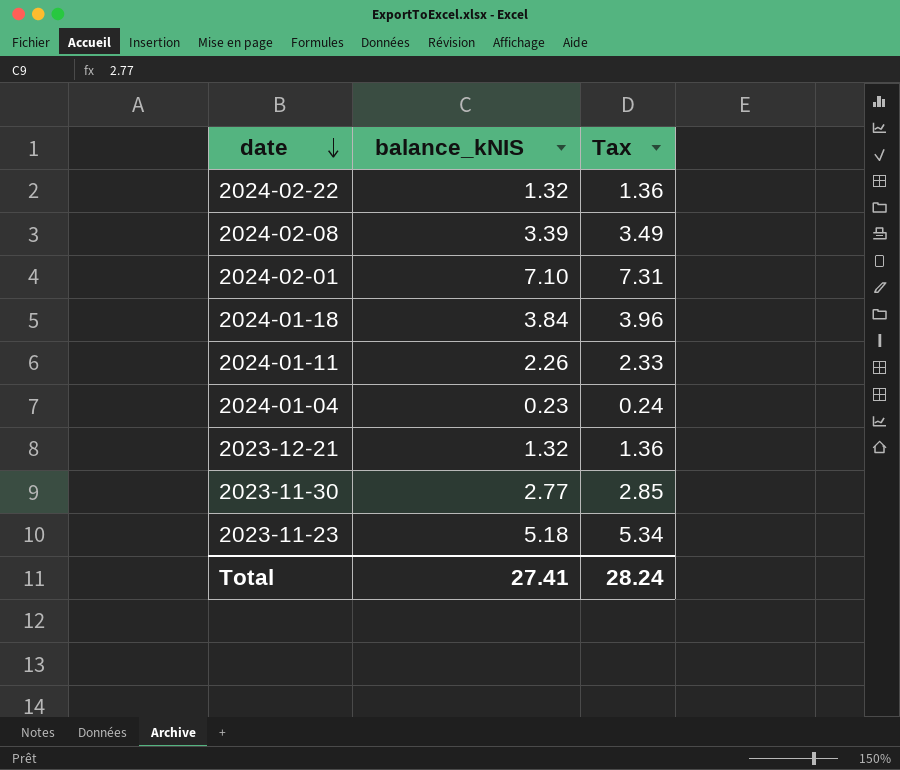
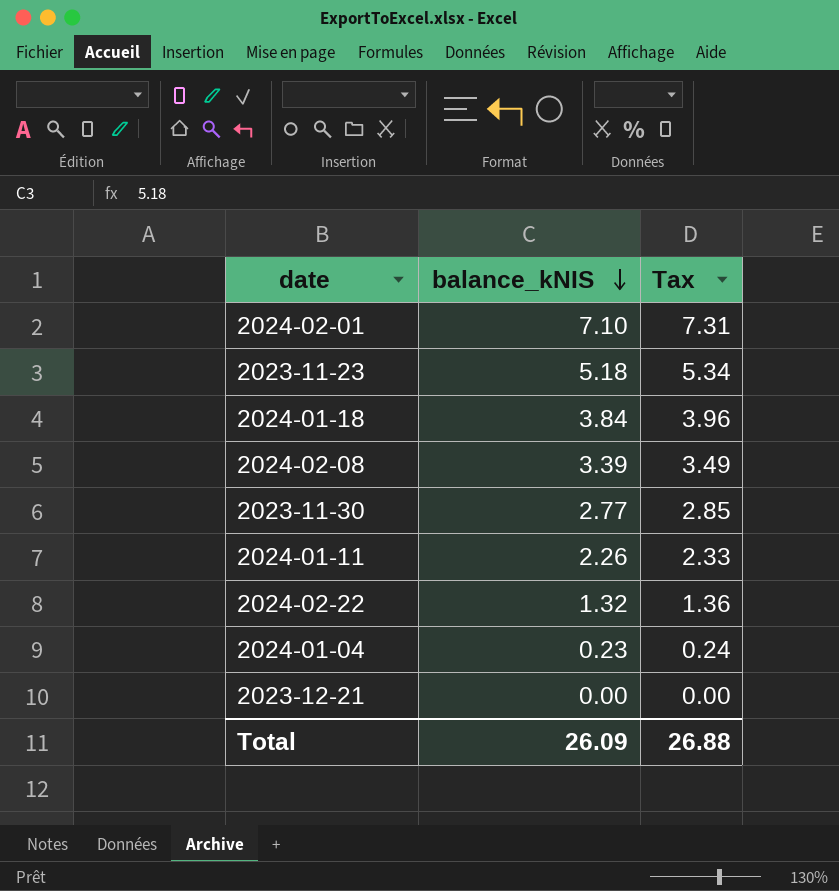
row order: date descending -> balance_kNIS descending
2023-12-21 | balance_kNIS: 1.32 -> 0.00
2023-12-21 | Tax: 1.36 -> 0.00
Total | balance_kNIS: 27.41 -> 26.09
Total | Tax: 28.24 -> 26.88

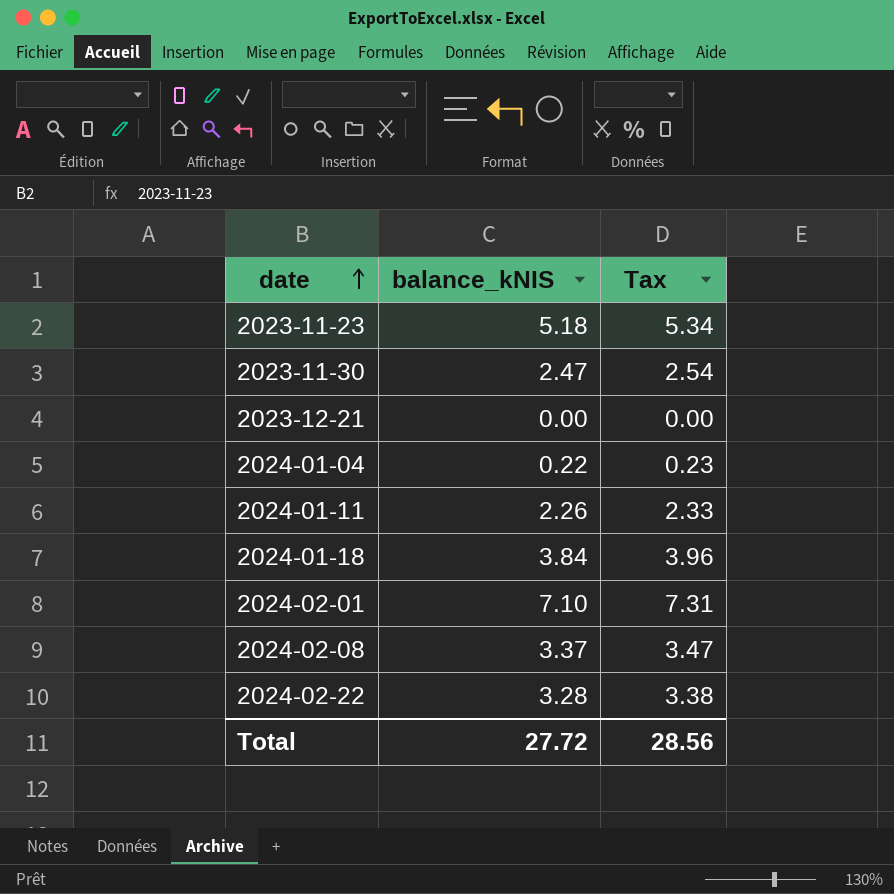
row order: balance_kNIS descending -> date ascending
2023-11-30 | balance_kNIS: 2.77 -> 2.47
2023-11-30 | Tax: 2.85 -> 2.54
2024-01-04 | balance_kNIS: 0.23 -> 0.22
2024-01-04 | Tax: 0.24 -> 0.23
2024-02-08 | balance_kNIS: 3.39 -> 3.37
2024-02-08 | Tax: 3.49 -> 3.47
2024-02-22 | balance_kNIS: 1.32 -> 3.28
2024-02-22 | Tax: 1.36 -> 3.38
Total | balance_kNIS: 26.09 -> 27.72
Total | Tax: 26.88 -> 28.56

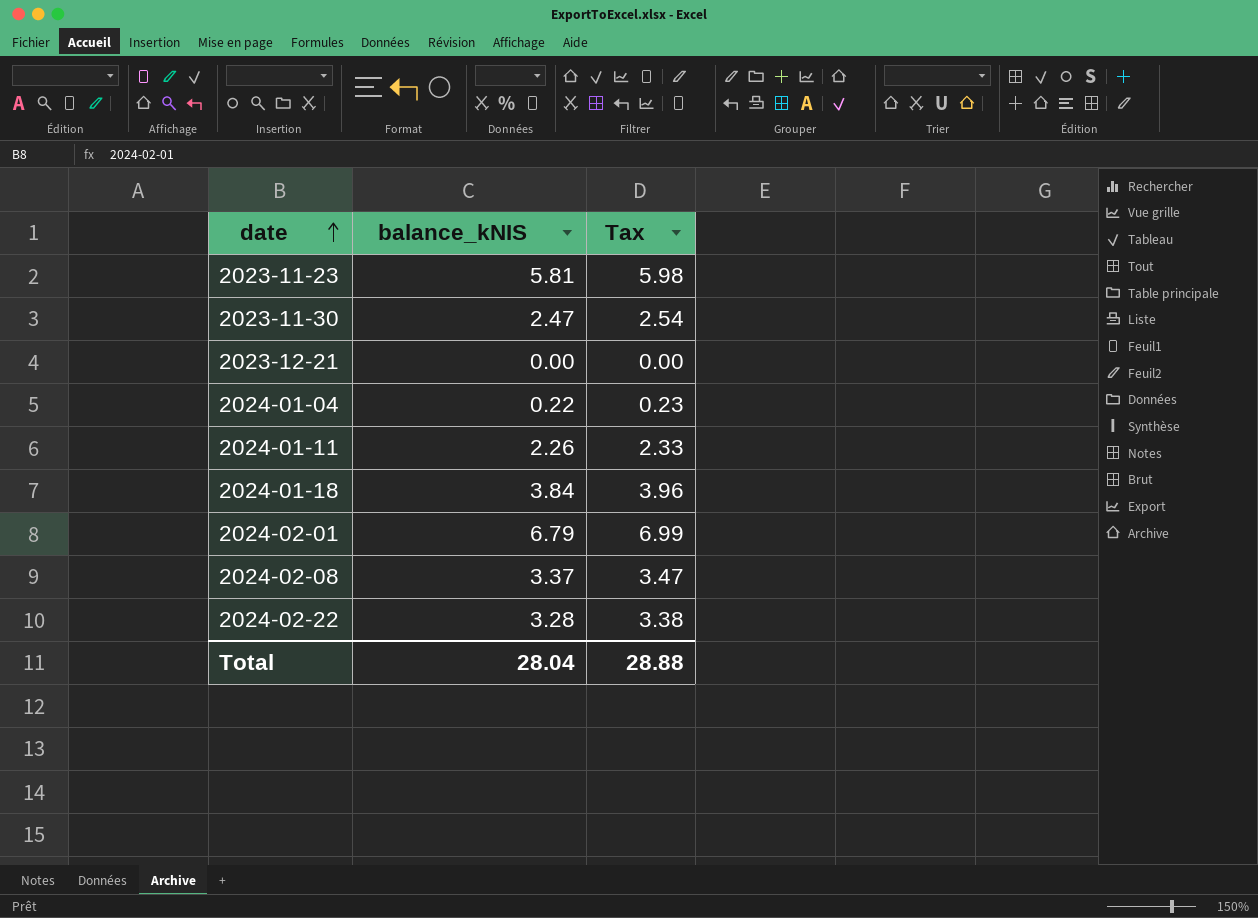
2023-11-23 | balance_kNIS: 5.18 -> 5.81
2023-11-23 | Tax: 5.34 -> 5.98
2024-02-01 | balance_kNIS: 7.10 -> 6.79
2024-02-01 | Tax: 7.31 -> 6.99
Total | balance_kNIS: 27.72 -> 28.04
Total | Tax: 28.56 -> 28.88

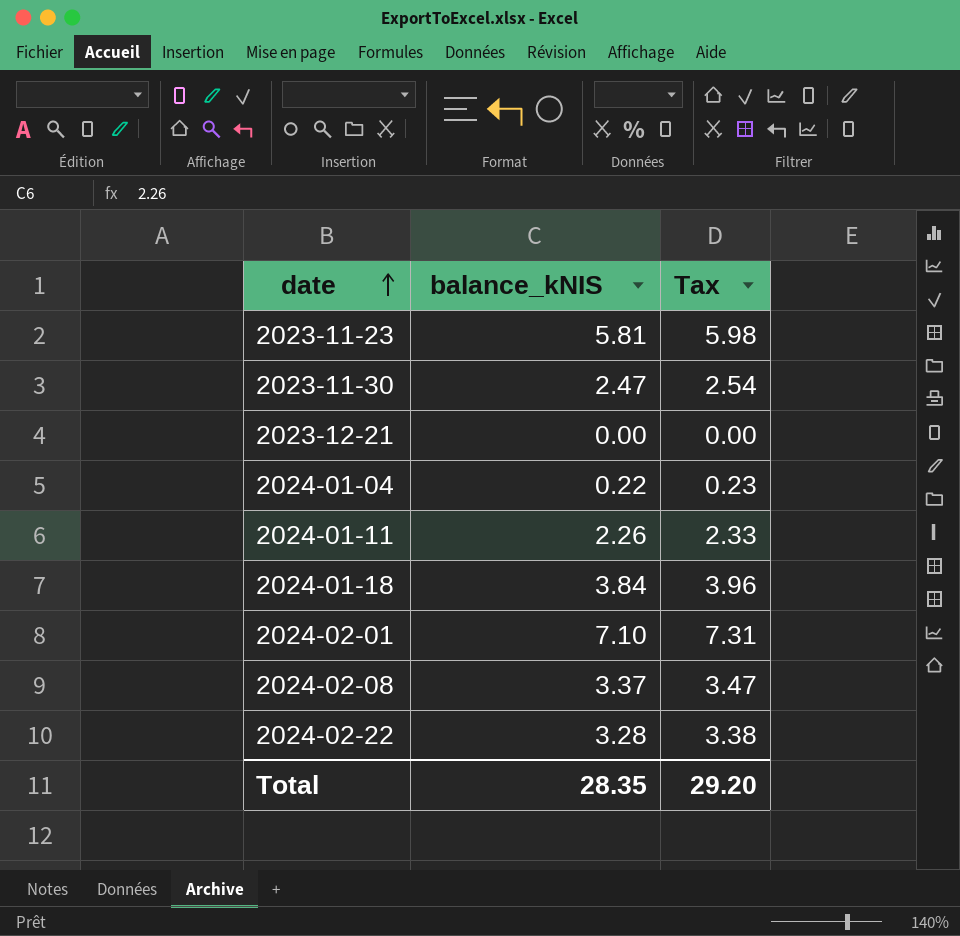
2024-02-01 | balance_kNIS: 6.79 -> 7.10
2024-02-01 | Tax: 6.99 -> 7.31
Total | balance_kNIS: 28.04 -> 28.35
Total | Tax: 28.88 -> 29.20

